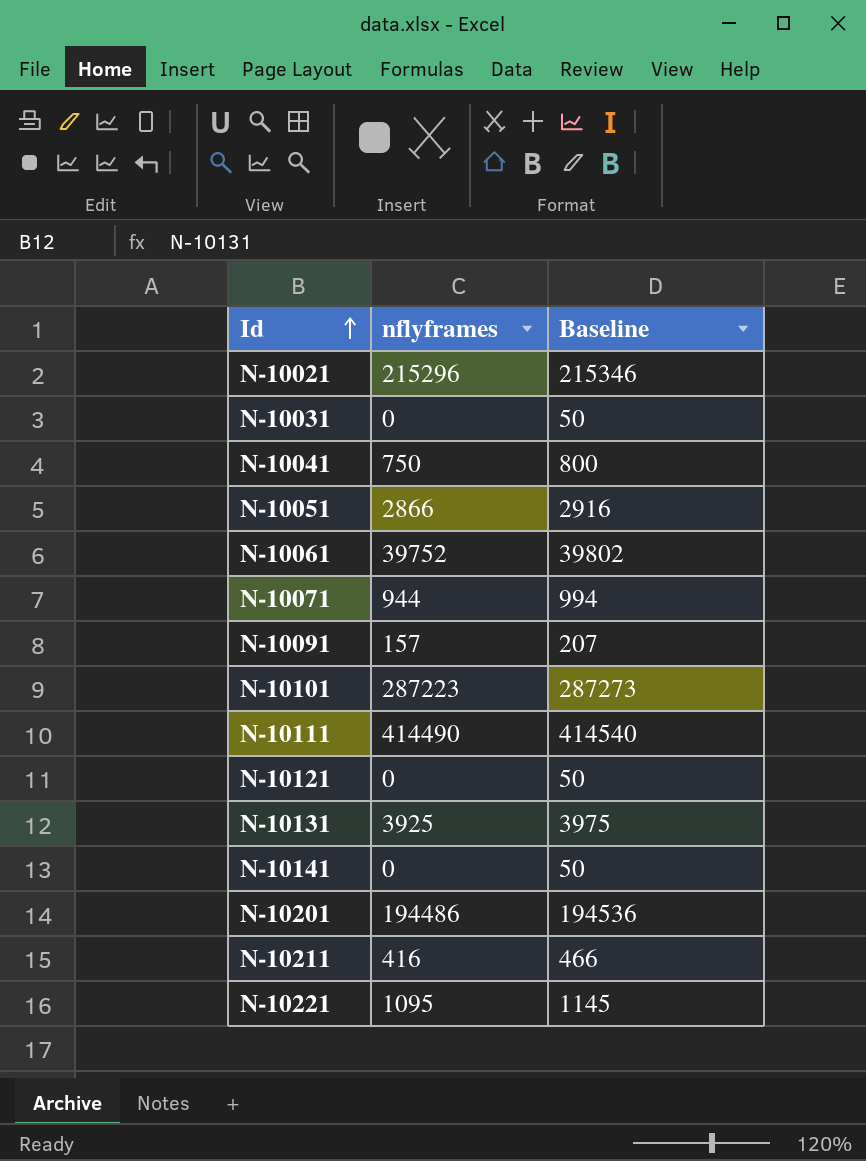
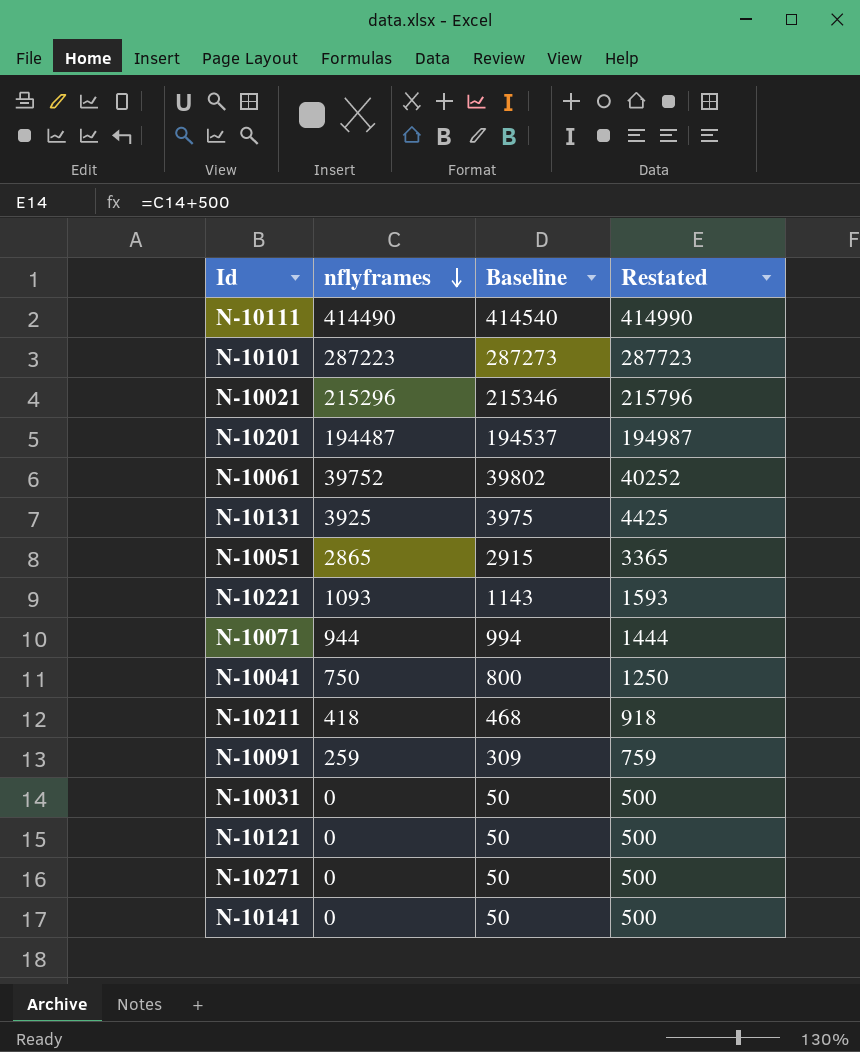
row order: Id ascending -> nflyframes descending
column Restated | formula: none -> [nflyframes] + 500
N-10201 | nflyframes: 194486 -> 194487
N-10201 | Baseline: 194536 -> 194537
N-10051 | nflyframes: 2866 -> 2865
N-10051 | Baseline: 2916 -> 2915
N-10221 | nflyframes: 1095 -> 1093
N-10221 | Baseline: 1145 -> 1143
N-10211 | nflyframes: 416 -> 418
N-10211 | Baseline: 466 -> 468
N-10091 | nflyframes: 157 -> 259
N-10091 | Baseline: 207 -> 309
row N-10271: none -> 0 | 50 | 500

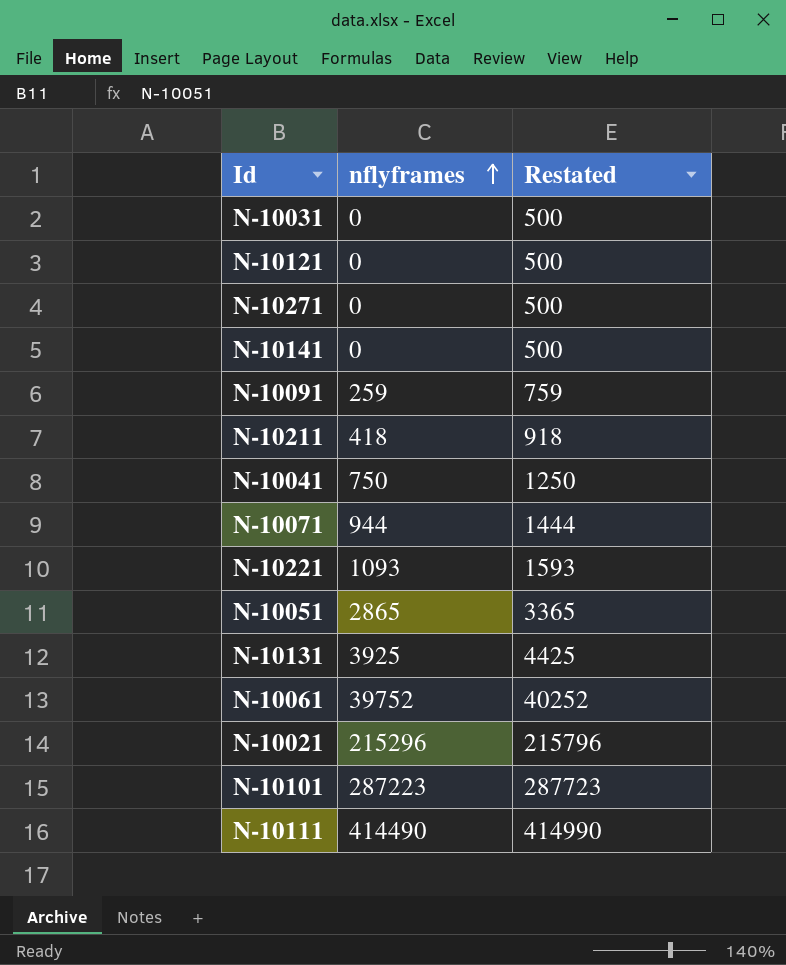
row order: nflyframes descending -> nflyframes ascending
column Baseline | formula: [nflyframes] + 50 -> none
row N-10201: 194487 | 194537 | 194987 -> none

